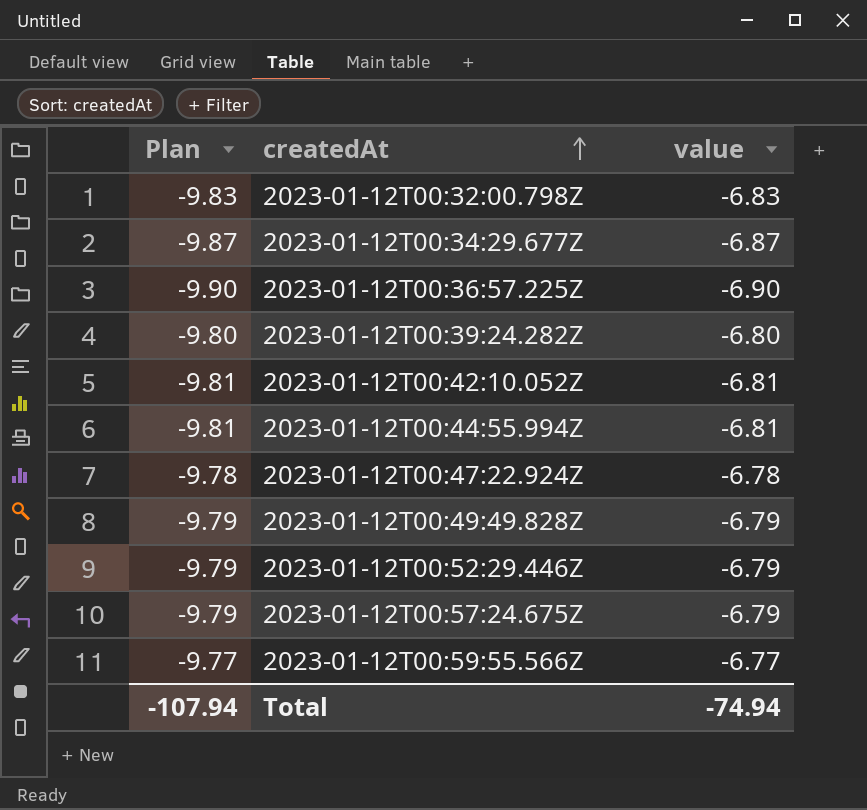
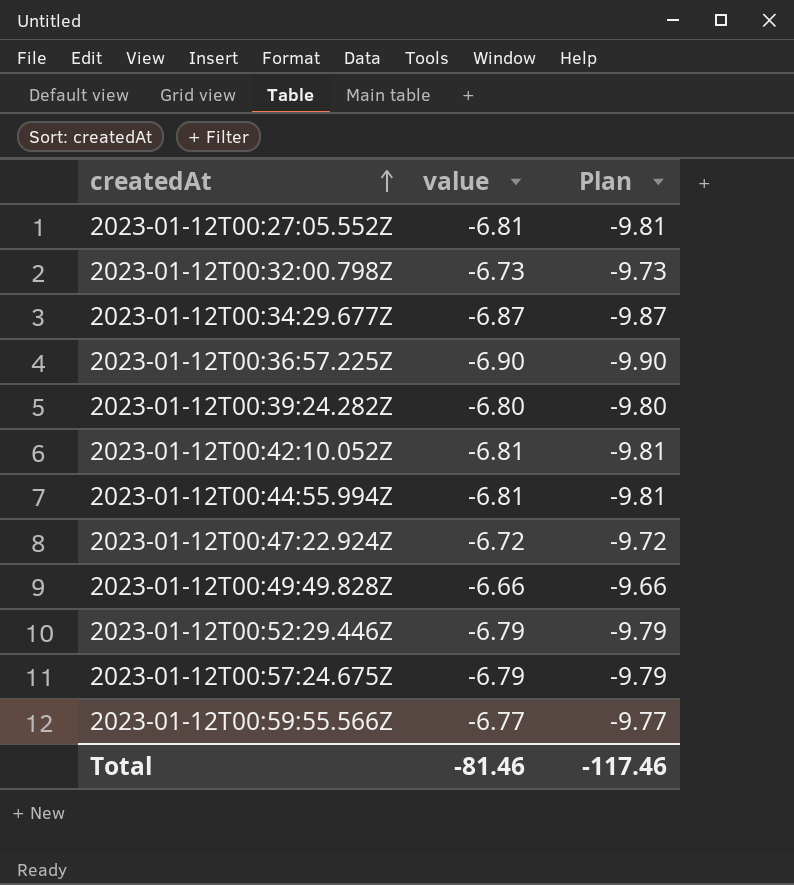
column Plan | position: 1 -> 3
row 2023-01-12T00:27:05.552Z: none -> -6.81 | -9.81
2023-01-12T00:32:00.798Z | value: -6.83 -> -6.73
2023-01-12T00:32:00.798Z | Plan: -9.83 -> -9.73
2023-01-12T00:47:22.924Z | value: -6.78 -> -6.72
2023-01-12T00:47:22.924Z | Plan: -9.78 -> -9.72
2023-01-12T00:49:49.828Z | value: -6.79 -> -6.66
2023-01-12T00:49:49.828Z | Plan: -9.79 -> -9.66
Total | value: -74.94 -> -81.46
Total | Plan: -107.94 -> -117.46

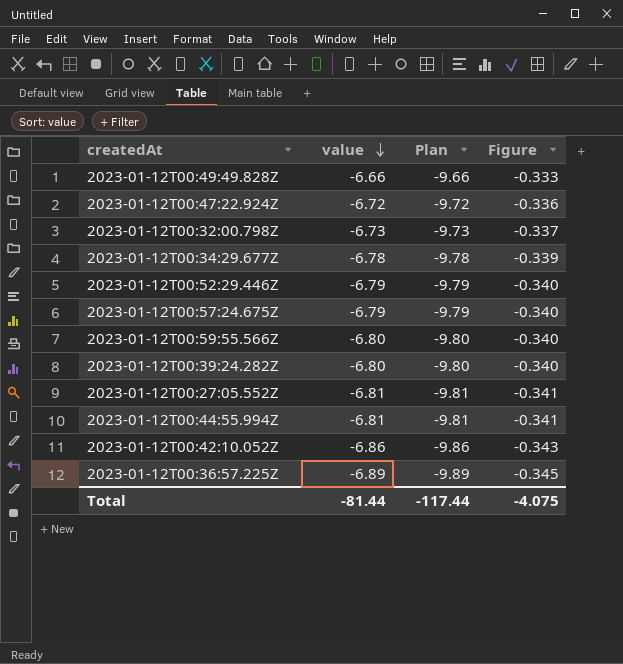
row order: createdAt ascending -> value descending
column Figure | formula: none -> [value] * 0.05
2023-01-12T00:34:29.677Z | value: -6.87 -> -6.78
2023-01-12T00:34:29.677Z | Plan: -9.87 -> -9.78
2023-01-12T00:59:55.566Z | value: -6.77 -> -6.80
2023-01-12T00:59:55.566Z | Plan: -9.77 -> -9.80
2023-01-12T00:42:10.052Z | value: -6.81 -> -6.86
2023-01-12T00:42:10.052Z | Plan: -9.81 -> -9.86
2023-01-12T00:36:57.225Z | value: -6.90 -> -6.89
2023-01-12T00:36:57.225Z | Plan: -9.90 -> -9.89
Total | value: -81.46 -> -81.44
Total | Plan: -117.46 -> -117.44

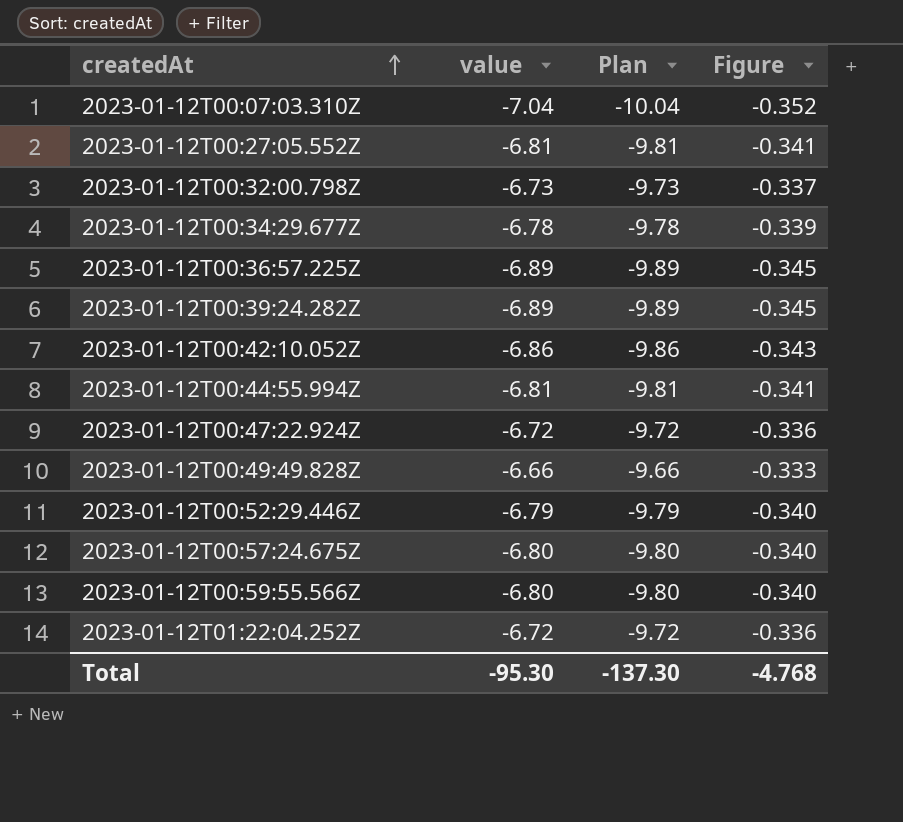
row order: value descending -> createdAt ascending
row 2023-01-12T00:07:03.310Z: none -> -7.04 | -10.04 | -0.352
2023-01-12T00:39:24.282Z | value: -6.80 -> -6.89
2023-01-12T00:39:24.282Z | Plan: -9.80 -> -9.89
2023-01-12T00:39:24.282Z | Figure: -0.340 -> -0.345
2023-01-12T00:57:24.675Z | value: -6.79 -> -6.80
2023-01-12T00:57:24.675Z | Plan: -9.79 -> -9.80
row 2023-01-12T01:22:04.252Z: none -> -6.72 | -9.72 | -0.336
Total | value: -81.44 -> -95.30
Total | Plan: -117.44 -> -137.30
Total | Figure: -4.075 -> -4.768

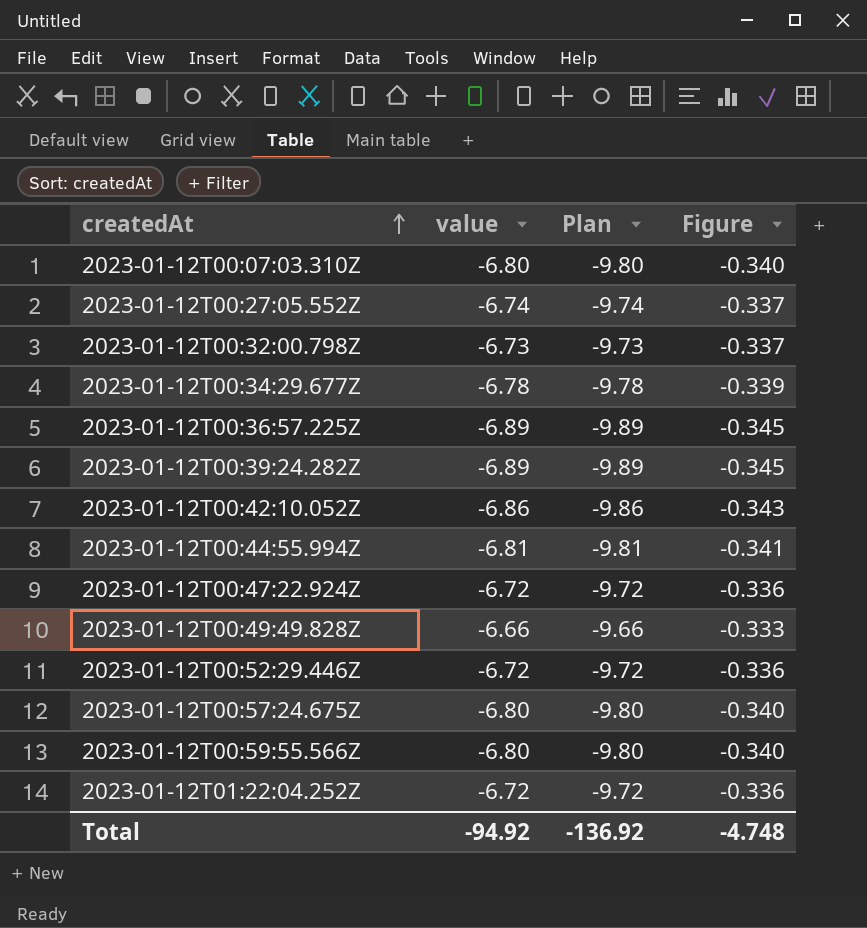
2023-01-12T00:07:03.310Z | value: -7.04 -> -6.80
2023-01-12T00:07:03.310Z | Plan: -10.04 -> -9.80
2023-01-12T00:07:03.310Z | Figure: -0.352 -> -0.340
2023-01-12T00:27:05.552Z | value: -6.81 -> -6.74
2023-01-12T00:27:05.552Z | Plan: -9.81 -> -9.74
2023-01-12T00:27:05.552Z | Figure: -0.341 -> -0.337
2023-01-12T00:52:29.446Z | value: -6.79 -> -6.72
2023-01-12T00:52:29.446Z | Plan: -9.79 -> -9.72
2023-01-12T00:52:29.446Z | Figure: -0.340 -> -0.336
Total | value: -95.30 -> -94.92
Total | Plan: -137.30 -> -136.92
Total | Figure: -4.768 -> -4.748

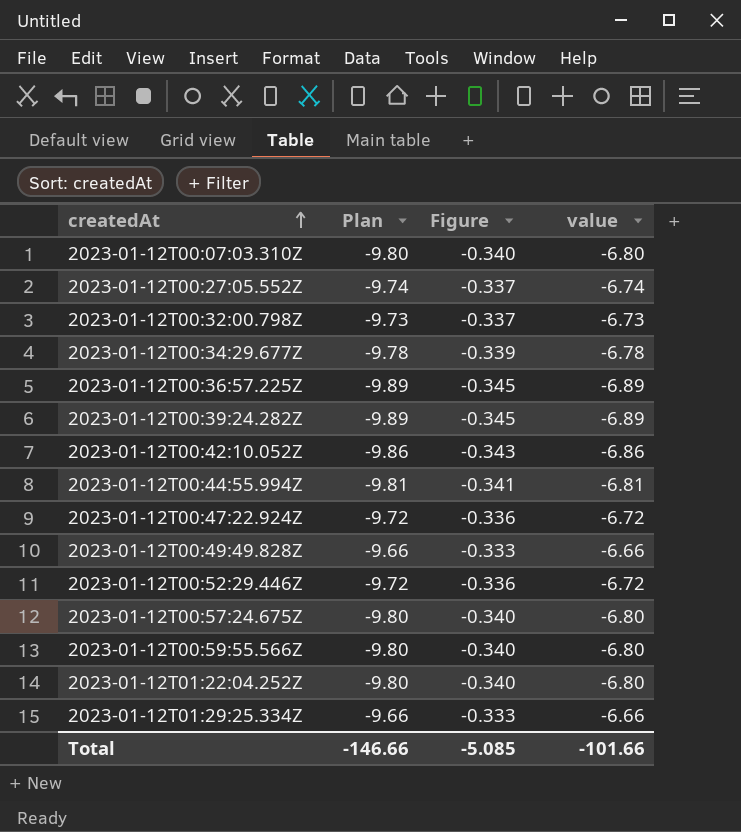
column value | position: 2 -> 4
2023-01-12T01:22:04.252Z | Plan: -9.72 -> -9.80
2023-01-12T01:22:04.252Z | Figure: -0.336 -> -0.340
2023-01-12T01:22:04.252Z | value: -6.72 -> -6.80
row 2023-01-12T01:29:25.334Z: none -> -9.66 | -0.333 | -6.66
Total | Plan: -136.92 -> -146.66
Total | Figure: -4.748 -> -5.085
Total | value: -94.92 -> -101.66

